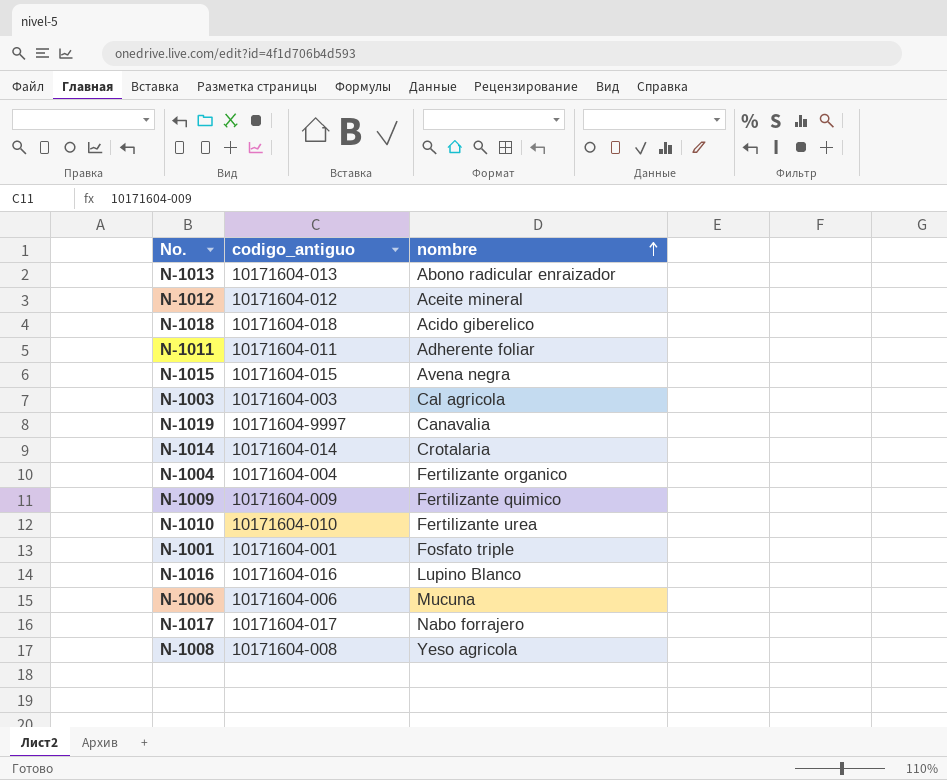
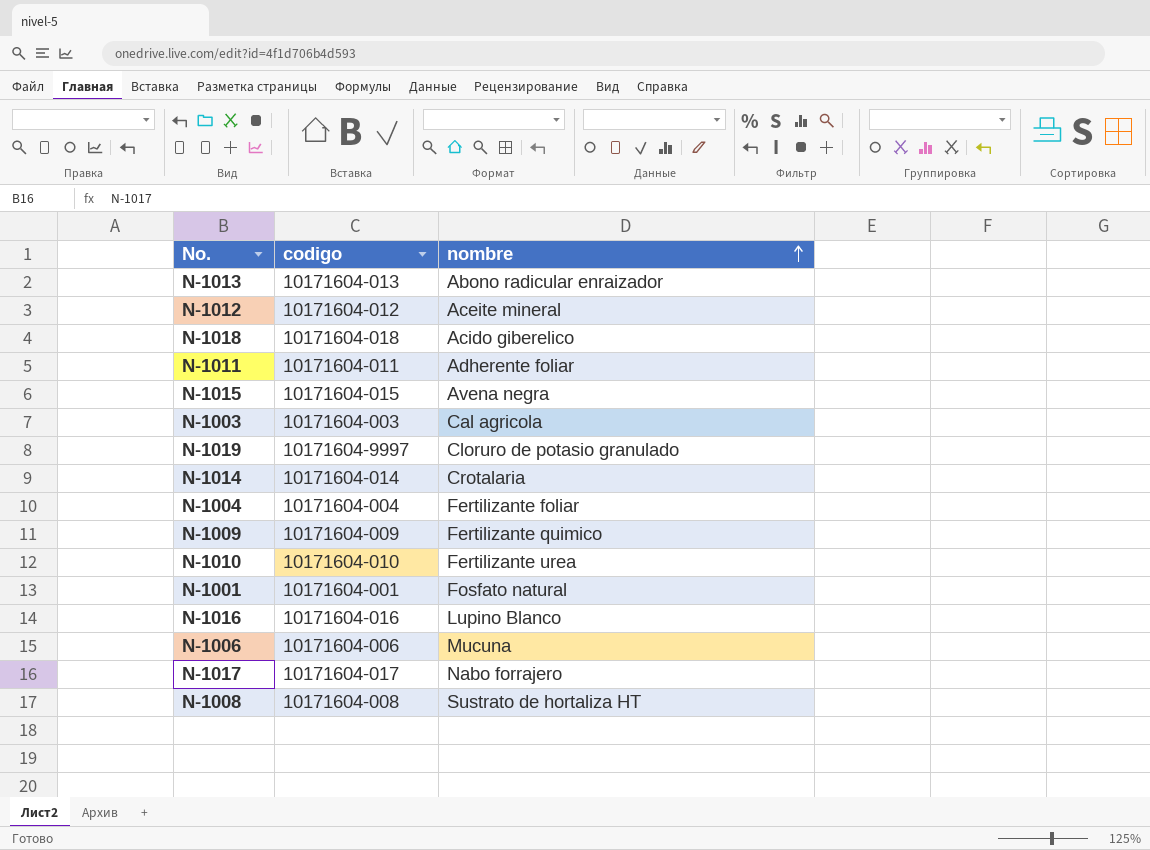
column name: codigo_antiguo -> codigo
N-1019 | nombre: Canavalia -> Cloruro de potasio granulado
N-1004 | nombre: Fertilizante organico -> Fertilizante foliar
N-1001 | nombre: Fosfato triple -> Fosfato natural
N-1008 | nombre: Yeso agricola -> Sustrato de hortaliza HT

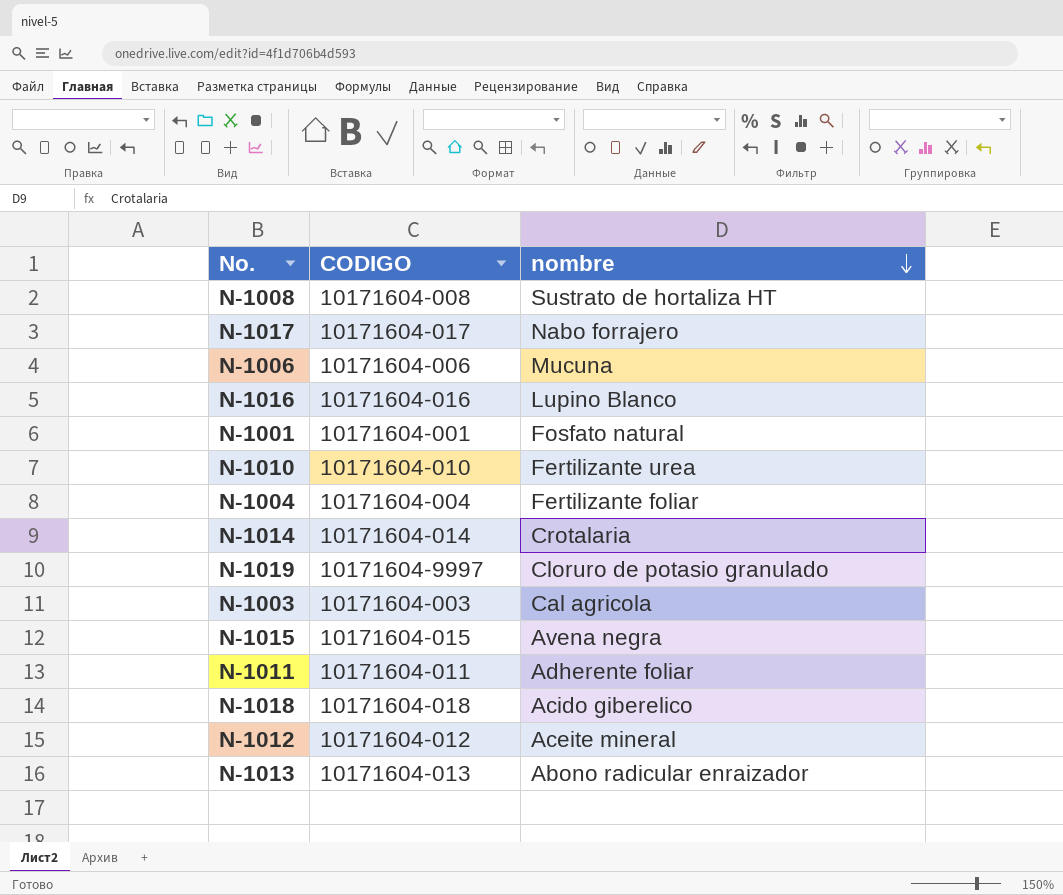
row order: nombre ascending -> nombre descending
column name: codigo -> CODIGO
row N-1009: 10171604-009 | Fertilizante quimico -> none

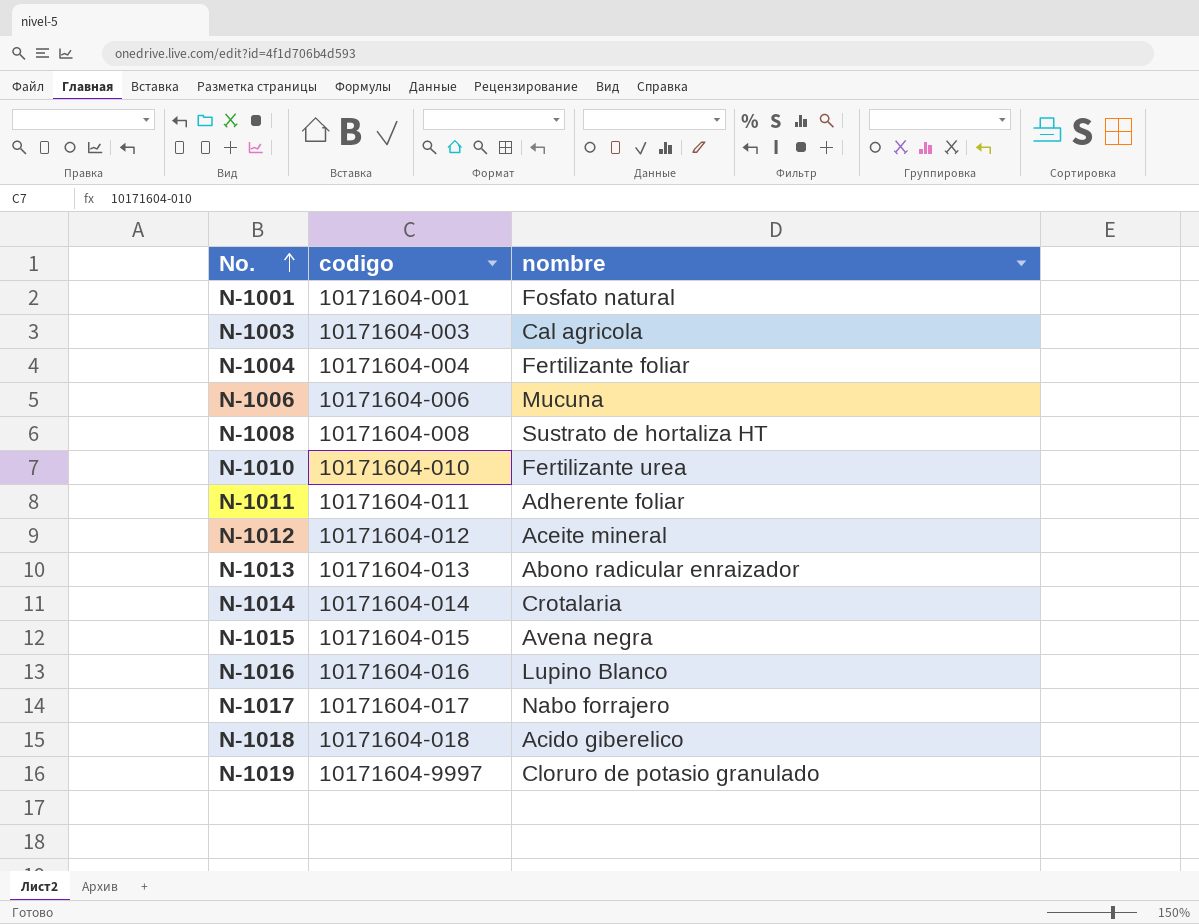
row order: nombre descending -> No. ascending
column name: CODIGO -> codigo

